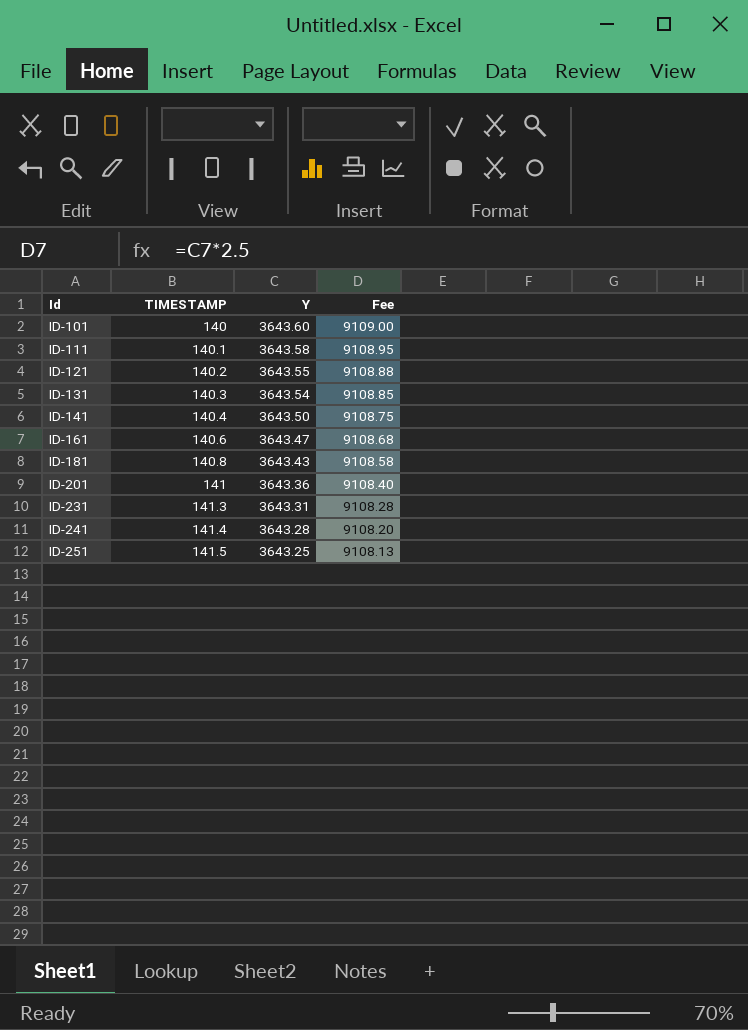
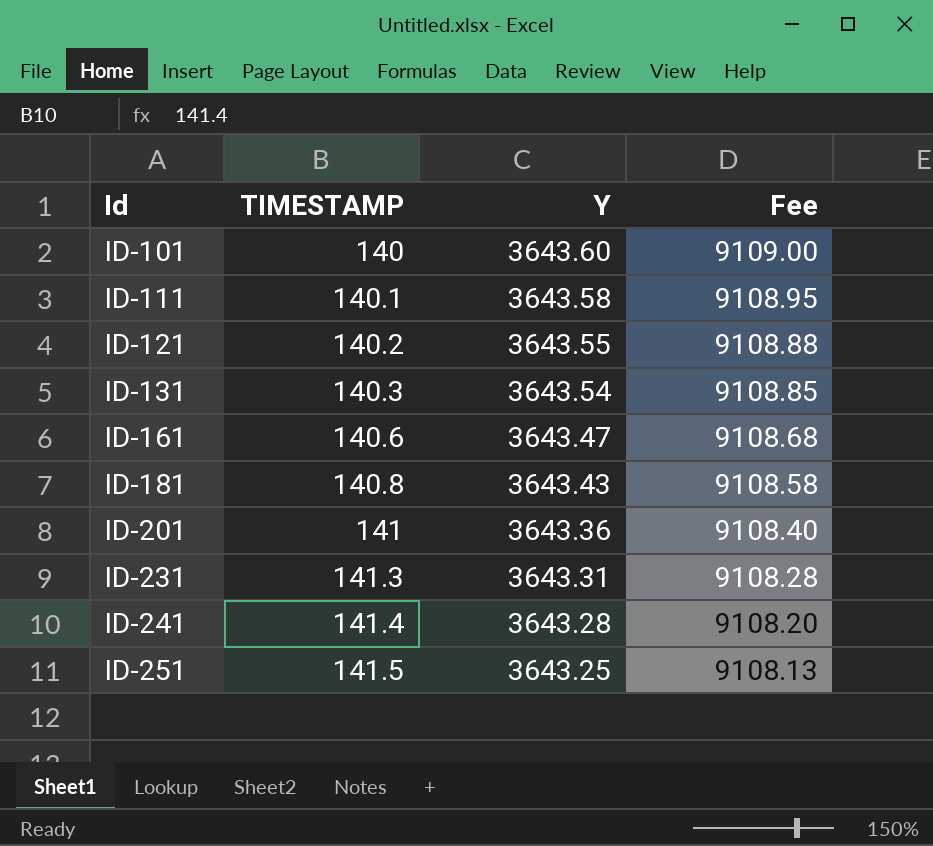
row ID-141: 140.4 | 3643.50 | 9108.75 -> none

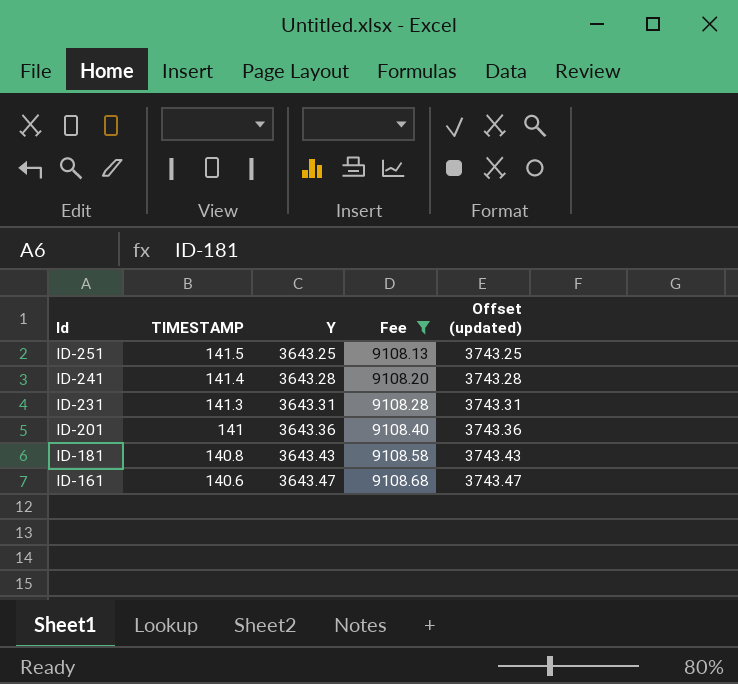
filter: none -> Fee <= 9108.68
row order: Id ascending -> Id descending
column Offset (updated) | formula: none -> [Y] + 100

